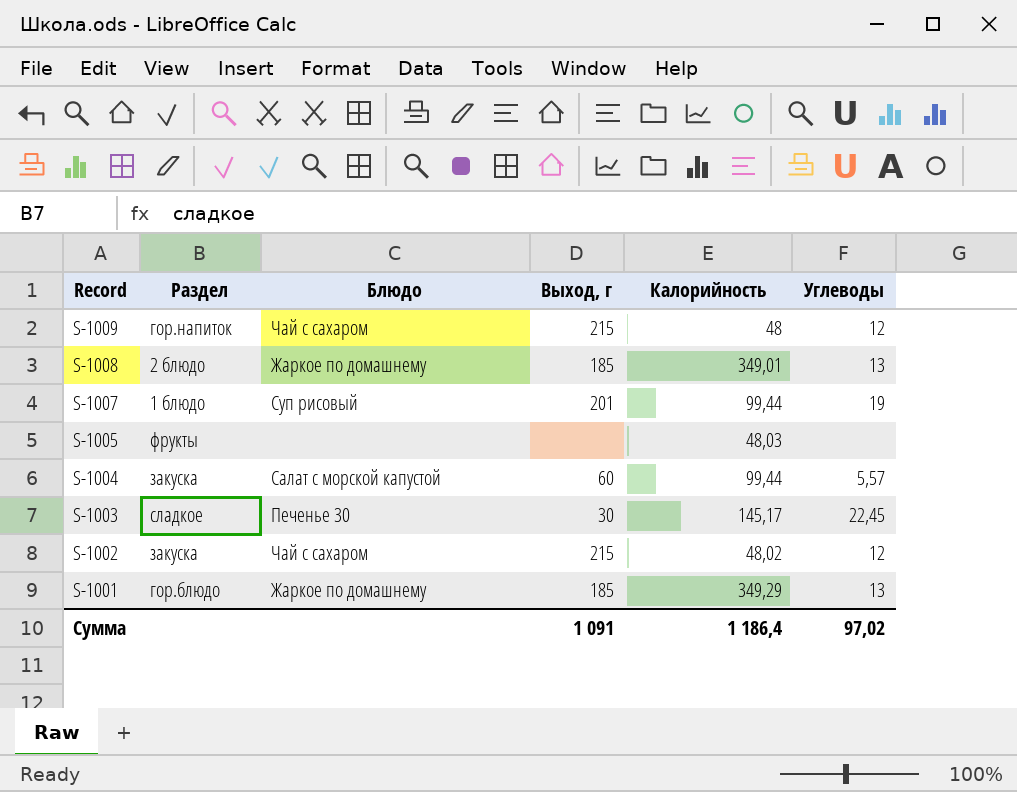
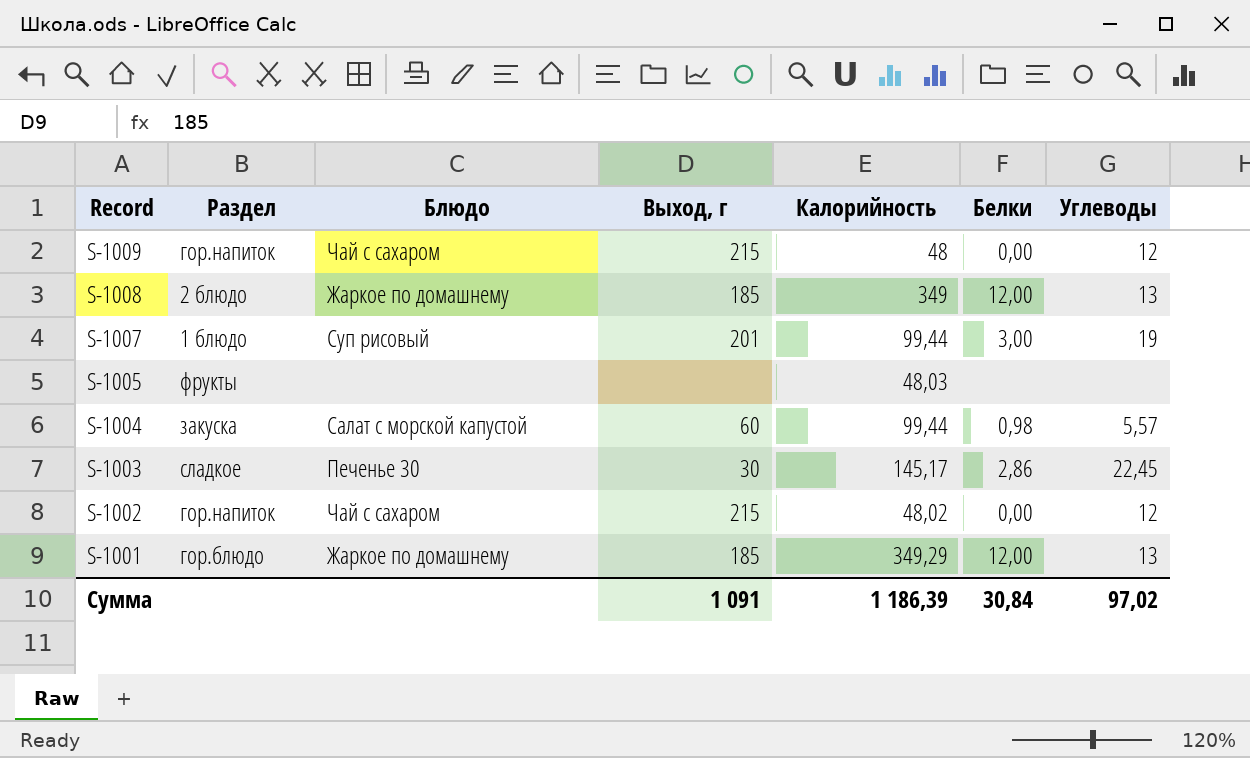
column Белки | position: none -> 6
S-1008 | Калорийность: 349,01 -> 349
S-1002 | Раздел: закуска -> гор.напиток
Сумма | Калорийность: 1 186,4 -> 1 186,39

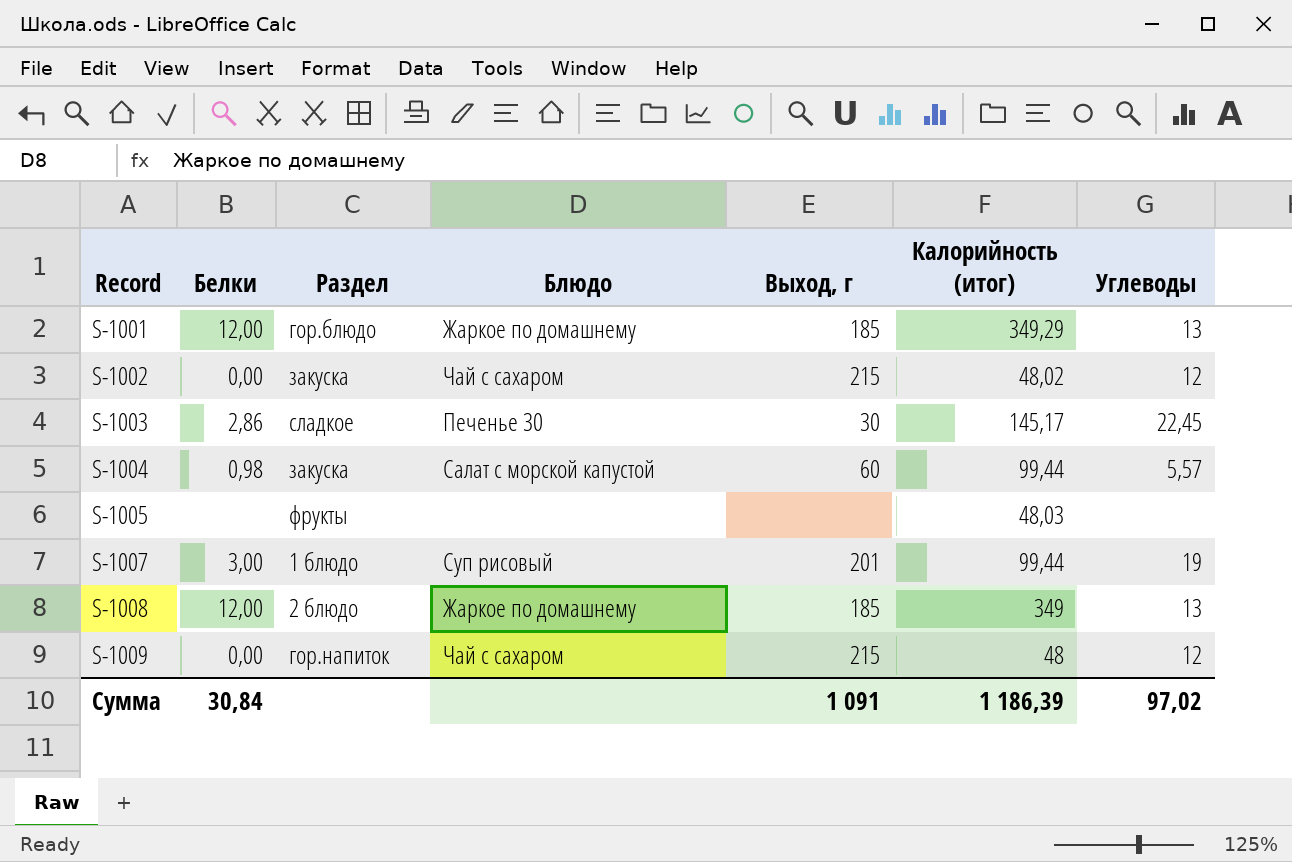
row order: Record descending -> Record ascending
column Белки | position: 6 -> 2
column name: Калорийность -> Калорийность (итог)
S-1002 | Раздел: гор.напиток -> закуска

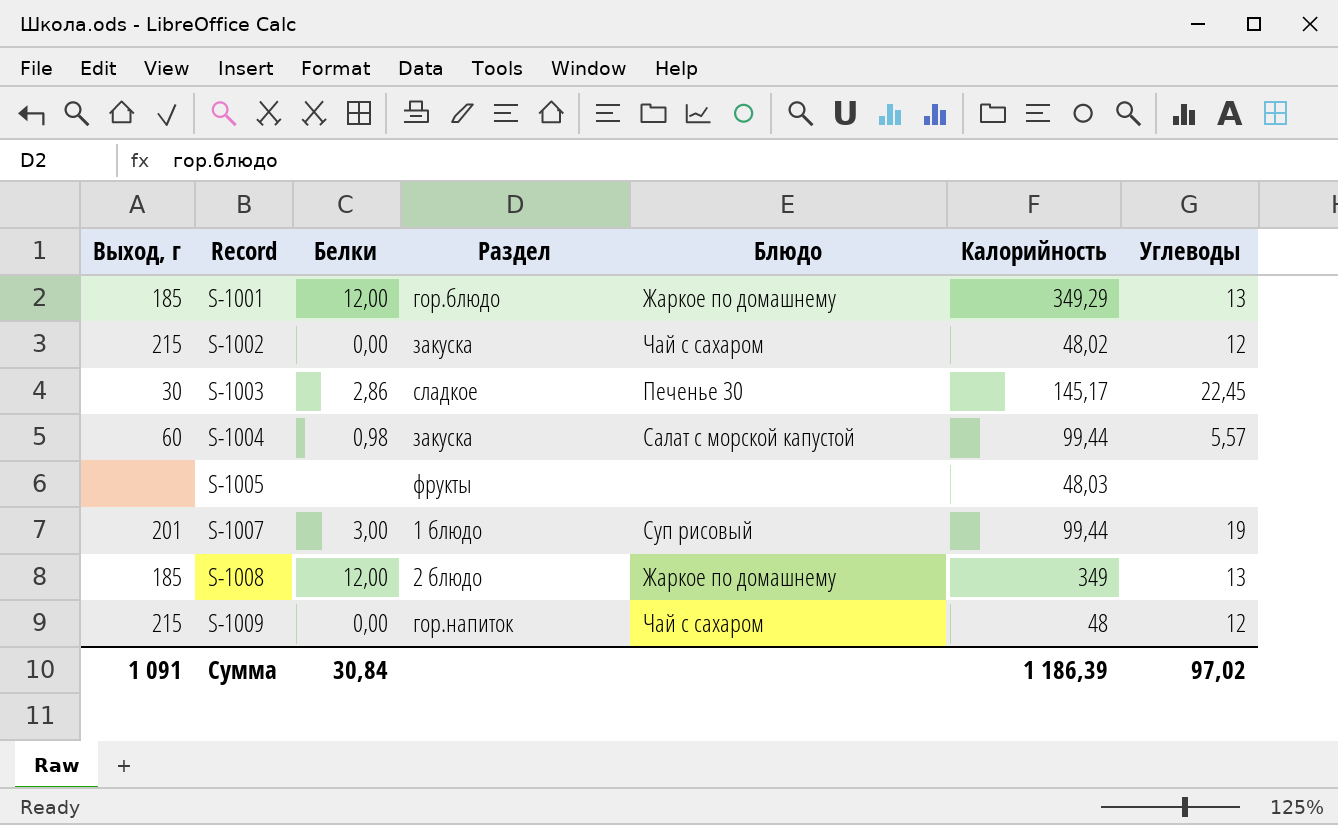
column Выход, г | position: 5 -> 1
column name: Калорийность (итог) -> Калорийность

